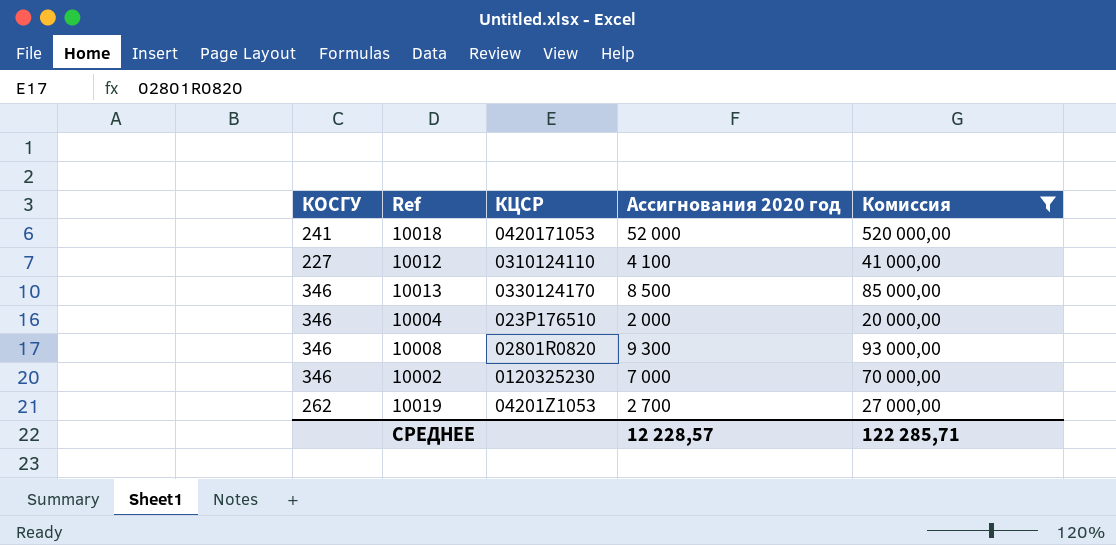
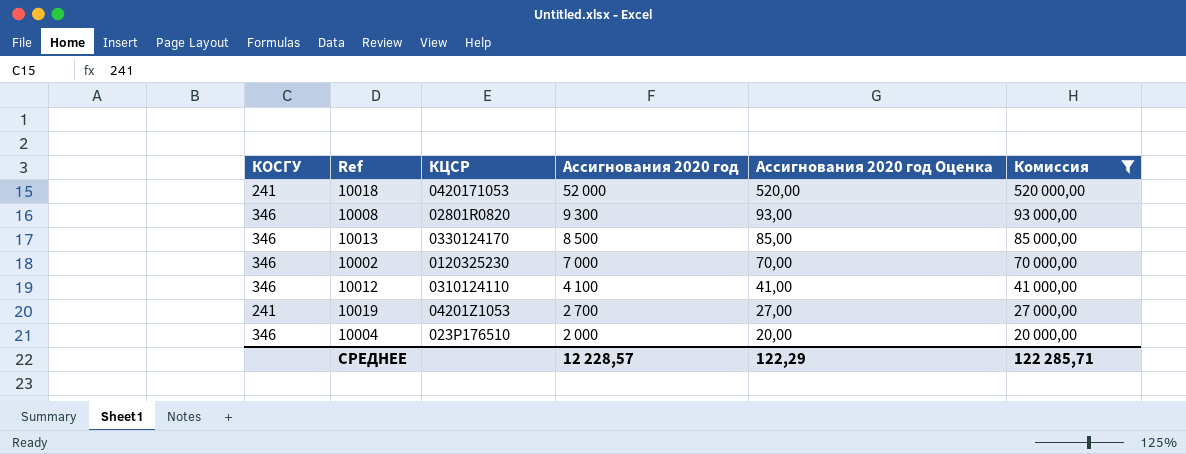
row order: none -> Ассигнования 2020 год descending
column Ассигнования 2020 год Оценка | formula: none -> [Ассигнования 2020 год] * 0,01
10012 | КОСГУ: 227 -> 346
10019 | КОСГУ: 262 -> 241

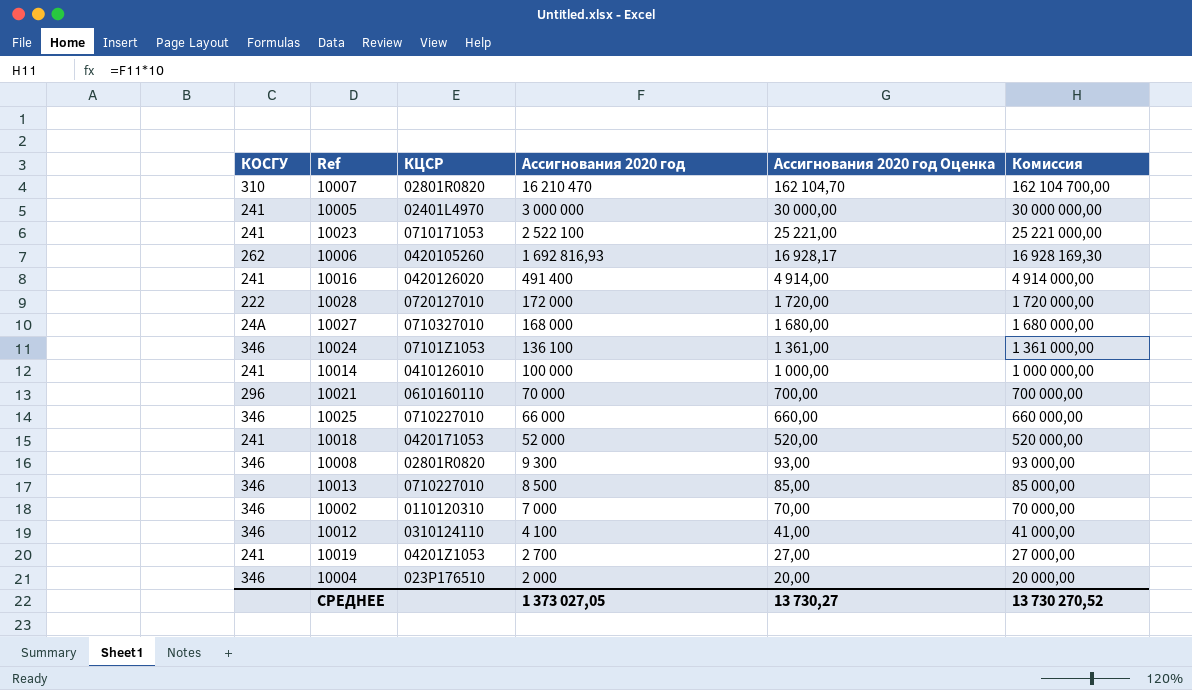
filter: Комиссия <= 520 000,00 -> none
10013 | КЦСР: 0330124170 -> 0710227010
10002 | КЦСР: 0120325230 -> 0110120310
СРЕДНЕЕ | Ассигнования 2020 год: 12 228,57 -> 1 373 027,05
СРЕДНЕЕ | Ассигнования 2020 год Оценка: 122,29 -> 13 730,27
СРЕДНЕЕ | Комиссия: 122 285,71 -> 13 730 270,52

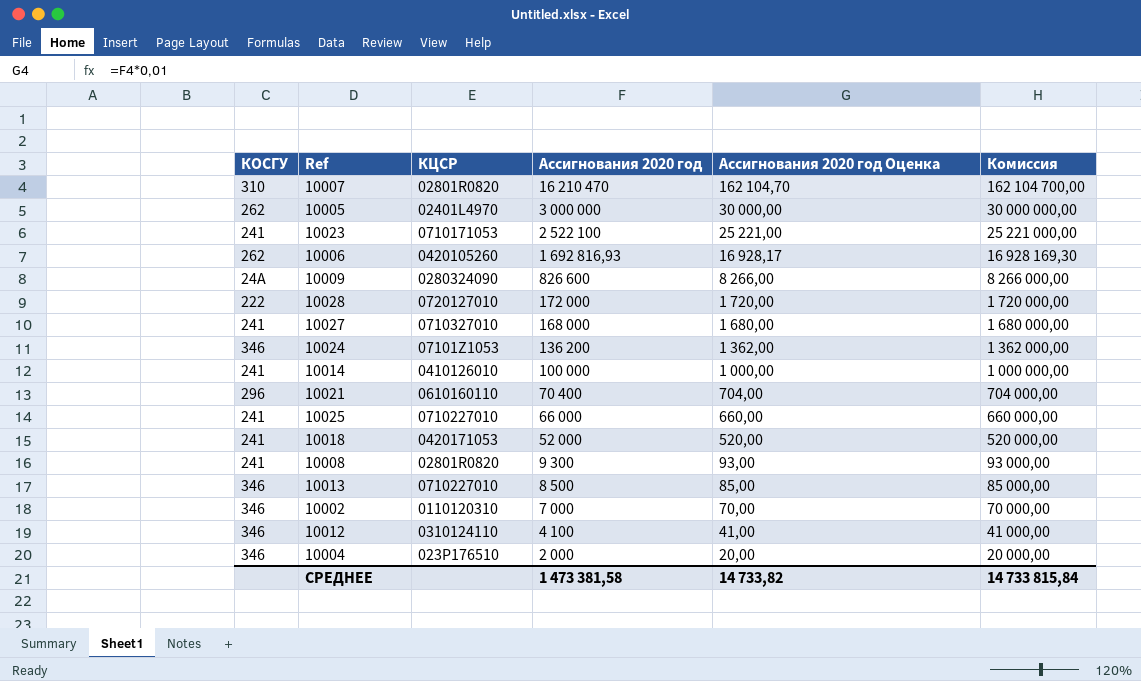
row 10016: 241 | 0420126020 | 491 400 | 4 914,00 | 4 914 000,00 -> none
row 10019: 241 | 04201Z1053 | 2 700 | 27,00 | 27 000,00 -> none
10005 | КОСГУ: 241 -> 262
row 10009: none -> 24A | 0280324090 | 826 600 | 8 266,00 | 8 266 000,00
10027 | КОСГУ: 24A -> 241
10024 | Ассигнования 2020 год: 136 100 -> 136 200
10024 | Ассигнования 2020 год Оценка: 1 361,00 -> 1 362,00
10024 | Комиссия: 1 361 000,00 -> 1 362 000,00
10021 | Ассигнования 2020 год: 70 000 -> 70 400
10021 | Ассигнования 2020 год Оценка: 700,00 -> 704,00
10021 | Комиссия: 700 000,00 -> 704 000,00
10025 | КОСГУ: 346 -> 241
10008 | КОСГУ: 346 -> 241
СРЕДНЕЕ | Ассигнования 2020 год: 1 373 027,05 -> 1 473 381,58
СРЕДНЕЕ | Ассигнования 2020 год Оценка: 13 730,27 -> 14 733,82
СРЕДНЕЕ | Комиссия: 13 730 270,52 -> 14 733 815,84

